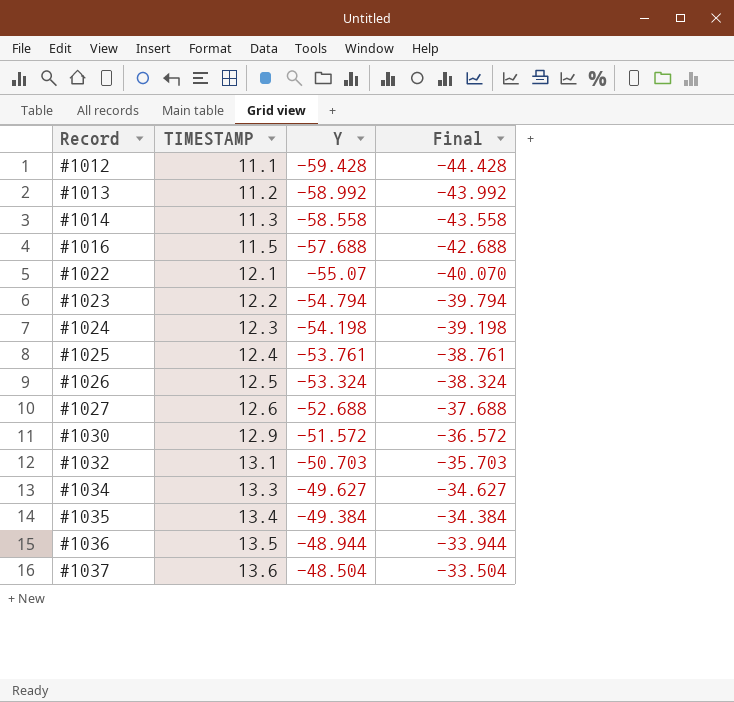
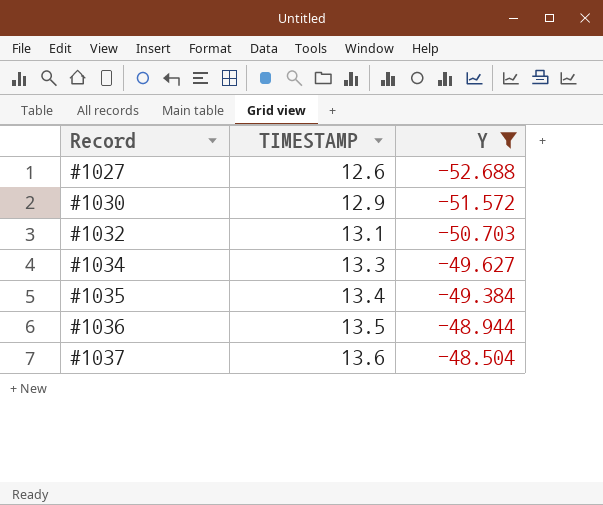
filter: none -> Y >= -52.688
column Final | formula: [Y] + 15 -> none

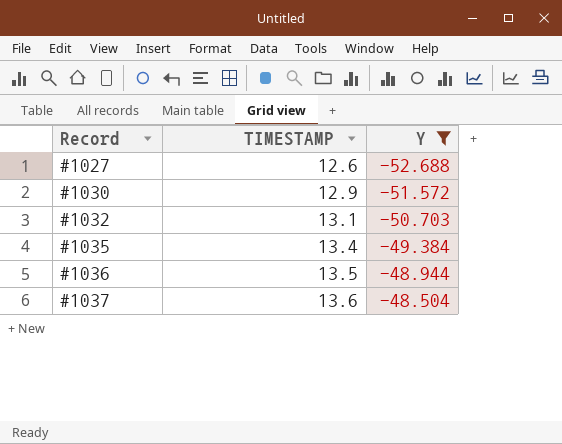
row #1034: 13.3 | -49.627 -> none

